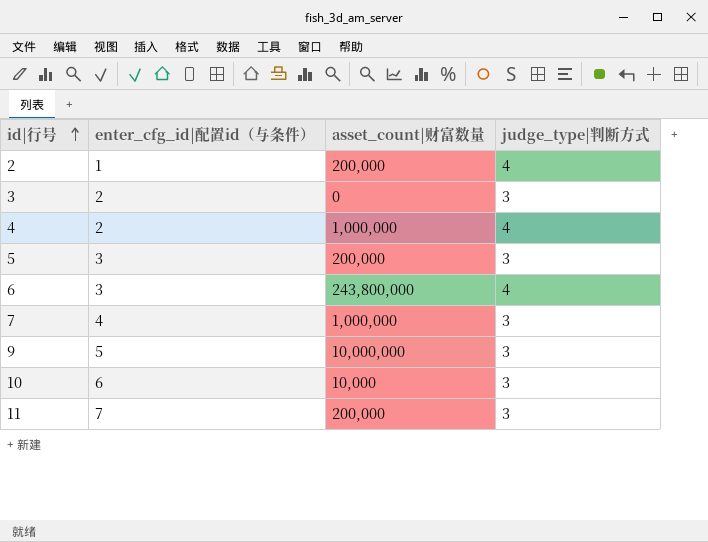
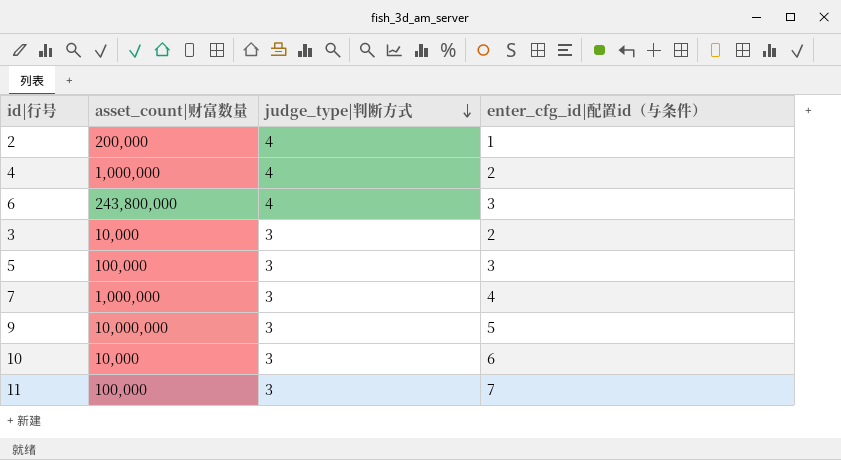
row order: id|行号 ascending -> judge_type|判断方式 descending
column enter_cfg_id|配置id（与条件） | position: 2 -> 4
3 | asset_count|财富数量: 0 -> 10,000
5 | asset_count|财富数量: 200,000 -> 100,000
11 | asset_count|财富数量: 200,000 -> 100,000

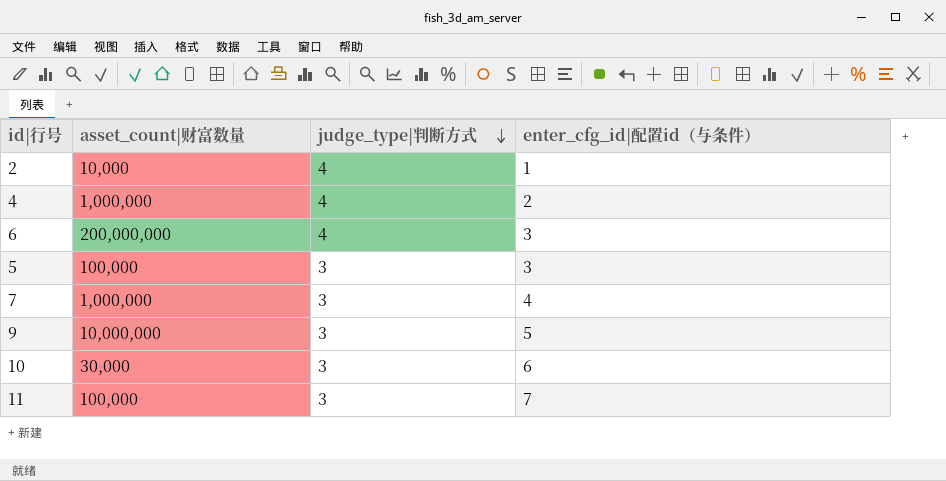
row 3: 10,000 | 3 | 2 -> none
2 | asset_count|财富数量: 200,000 -> 10,000
6 | asset_count|财富数量: 243,800,000 -> 200,000,000
10 | asset_count|财富数量: 10,000 -> 30,000

